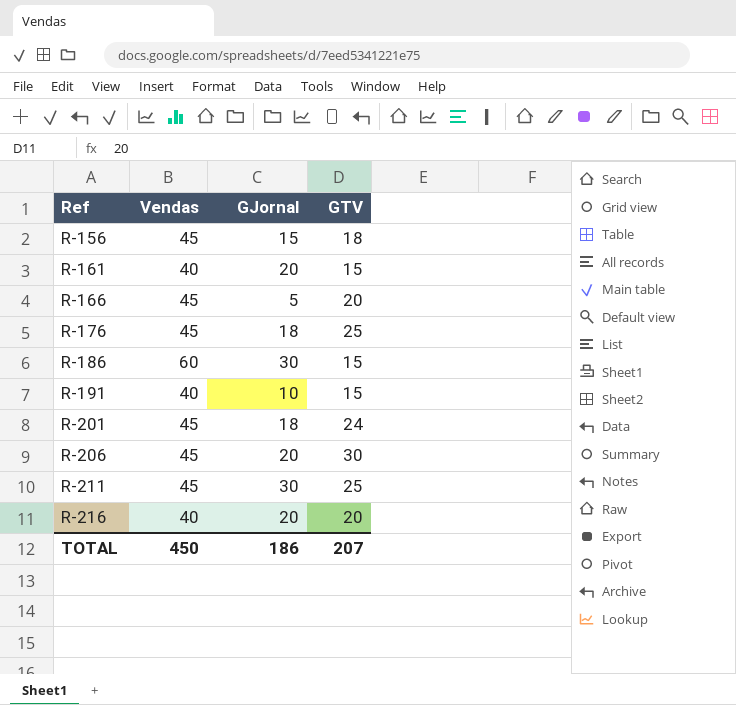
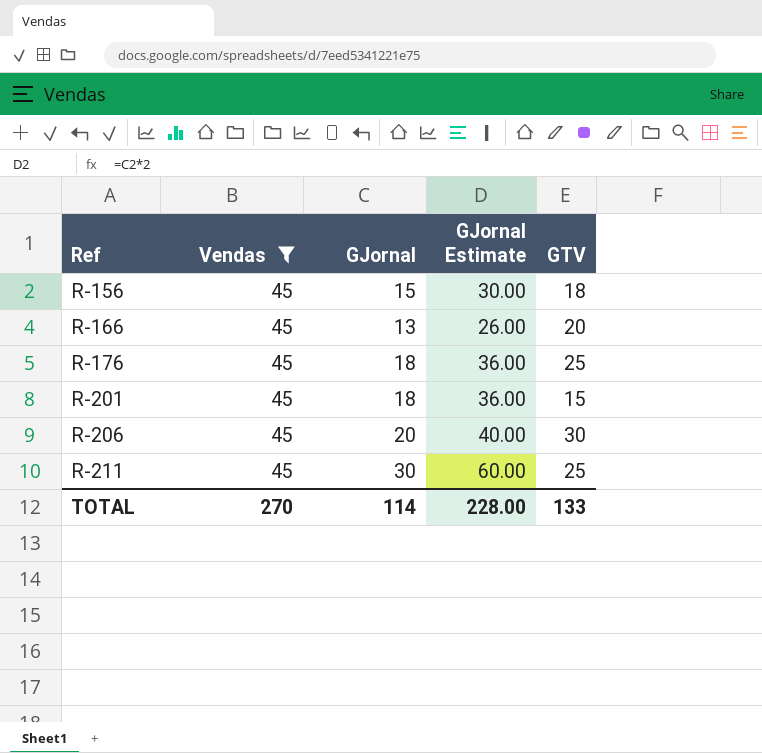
filter: none -> Vendas = 45
column GJornal Estimate | formula: none -> [GJornal] * 2
R-166 | GJornal: 5 -> 13
R-201 | GTV: 24 -> 15
TOTAL | Vendas: 450 -> 270
TOTAL | GJornal: 186 -> 114
TOTAL | GTV: 207 -> 133

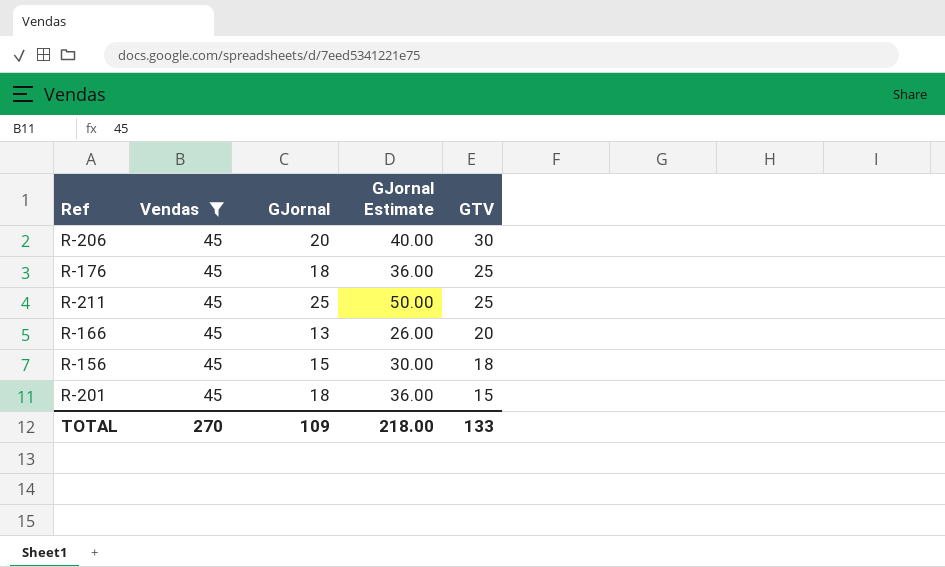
row order: Ref ascending -> GTV descending
R-211 | GJornal: 30 -> 25
R-211 | GJornal Estimate: 60.00 -> 50.00
TOTAL | GJornal: 114 -> 109
TOTAL | GJornal Estimate: 228.00 -> 218.00

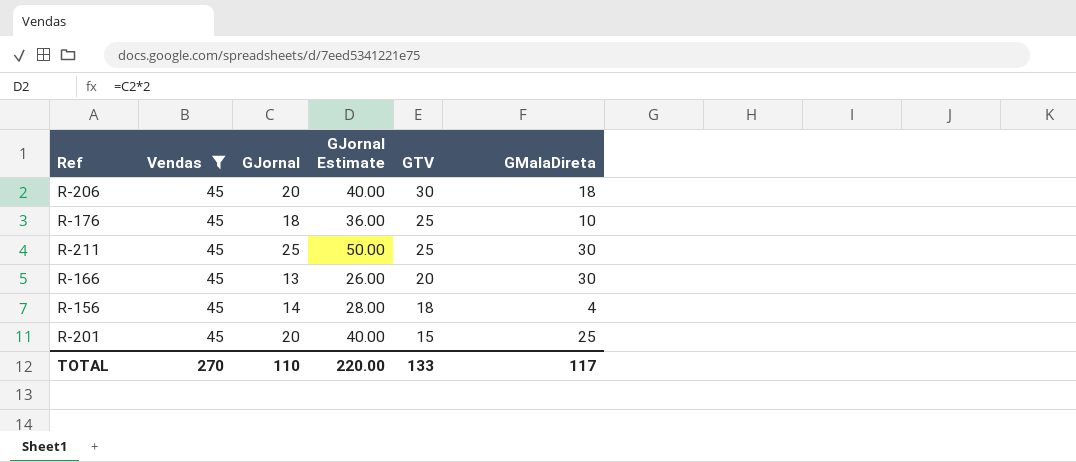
column GMalaDireta | position: none -> 6
R-156 | GJornal: 15 -> 14
R-156 | GJornal Estimate: 30.00 -> 28.00
R-201 | GJornal: 18 -> 20
R-201 | GJornal Estimate: 36.00 -> 40.00
TOTAL | GJornal: 109 -> 110
TOTAL | GJornal Estimate: 218.00 -> 220.00

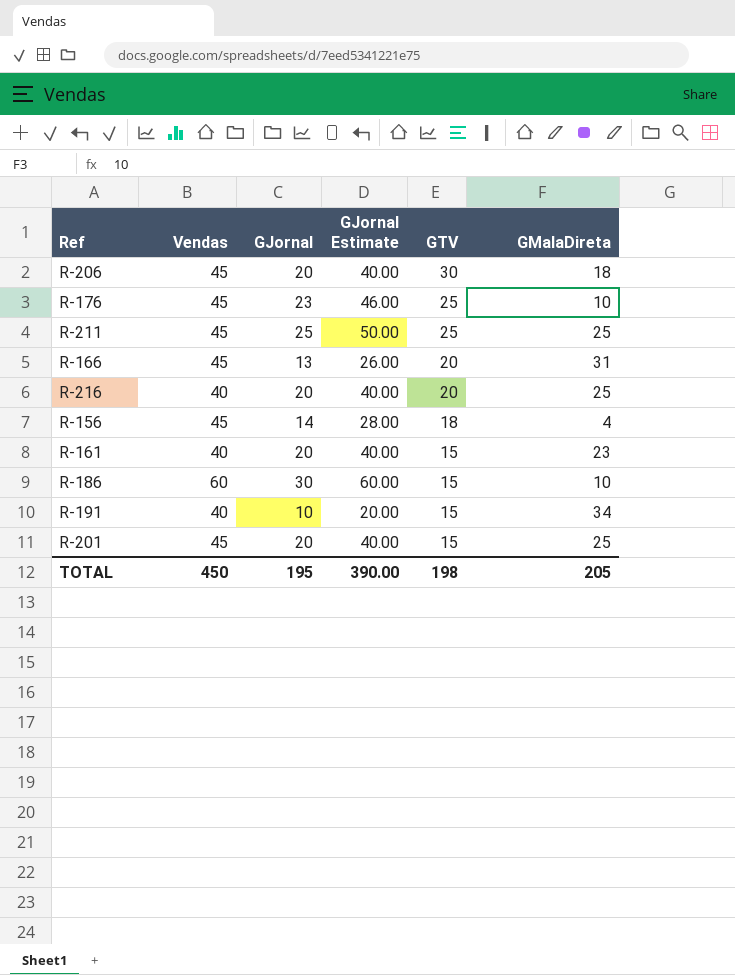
filter: Vendas = 45 -> none
R-176 | GJornal: 18 -> 23
R-176 | GJornal Estimate: 36.00 -> 46.00
R-211 | GMalaDireta: 30 -> 25
R-166 | GMalaDireta: 30 -> 31
TOTAL | Vendas: 270 -> 450
TOTAL | GJornal: 110 -> 195
TOTAL | GJornal Estimate: 220.00 -> 390.00
TOTAL | GTV: 133 -> 198
TOTAL | GMalaDireta: 117 -> 205

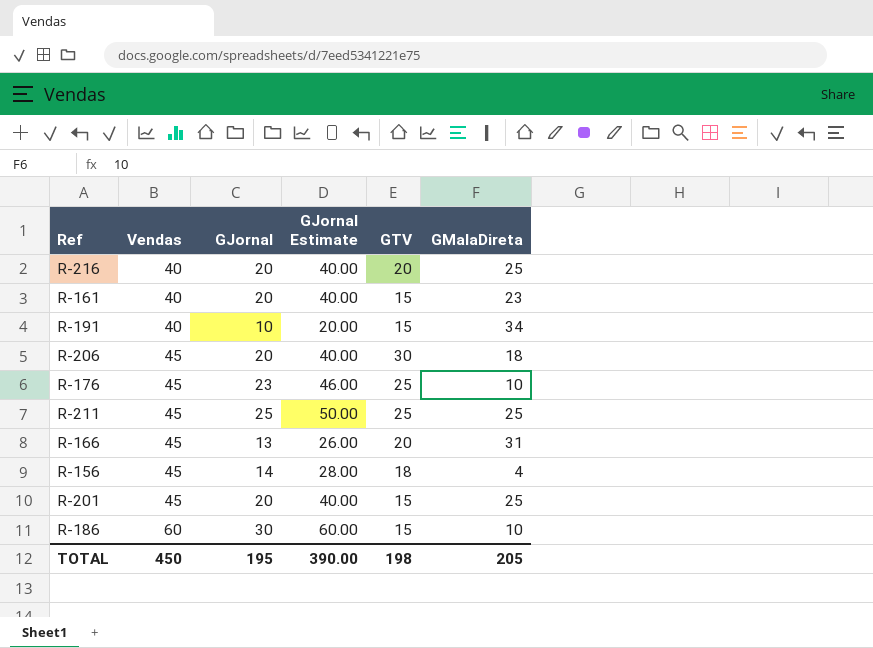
row order: GTV descending -> Vendas ascending

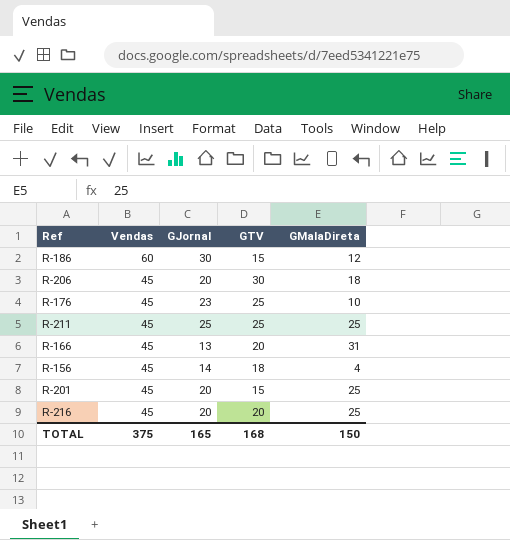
row order: Vendas ascending -> Vendas descending
column GJornal Estimate | formula: [GJornal] * 2 -> none
row R-161: 40 | 20 | 40.00 | 15 | 23 -> none
row R-191: 40 | 10 | 20.00 | 15 | 34 -> none
R-186 | GMalaDireta: 10 -> 12
R-216 | Vendas: 40 -> 45
TOTAL | Vendas: 450 -> 375
TOTAL | GJornal: 195 -> 165
TOTAL | GTV: 198 -> 168
TOTAL | GMalaDireta: 205 -> 150

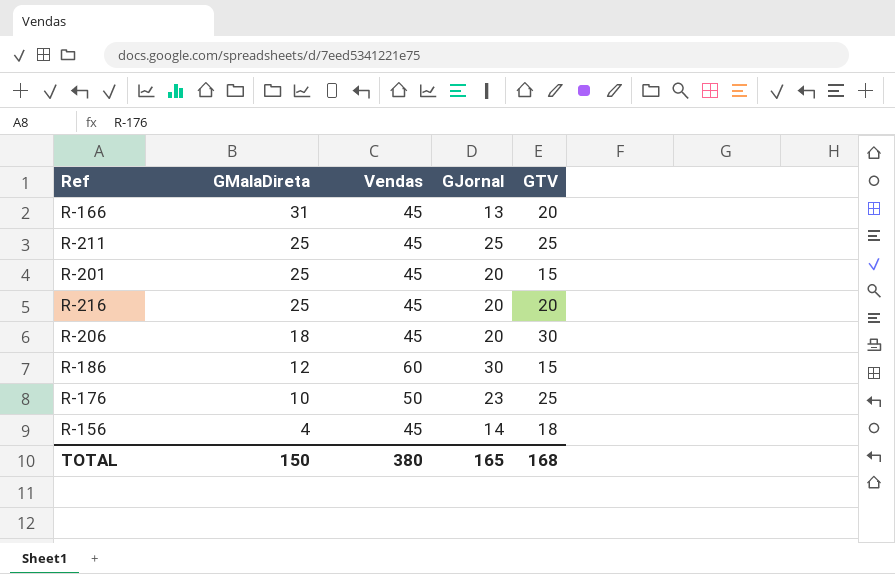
row order: Vendas descending -> GMalaDireta descending
column GMalaDireta | position: 5 -> 2
R-176 | Vendas: 45 -> 50
TOTAL | Vendas: 375 -> 380

